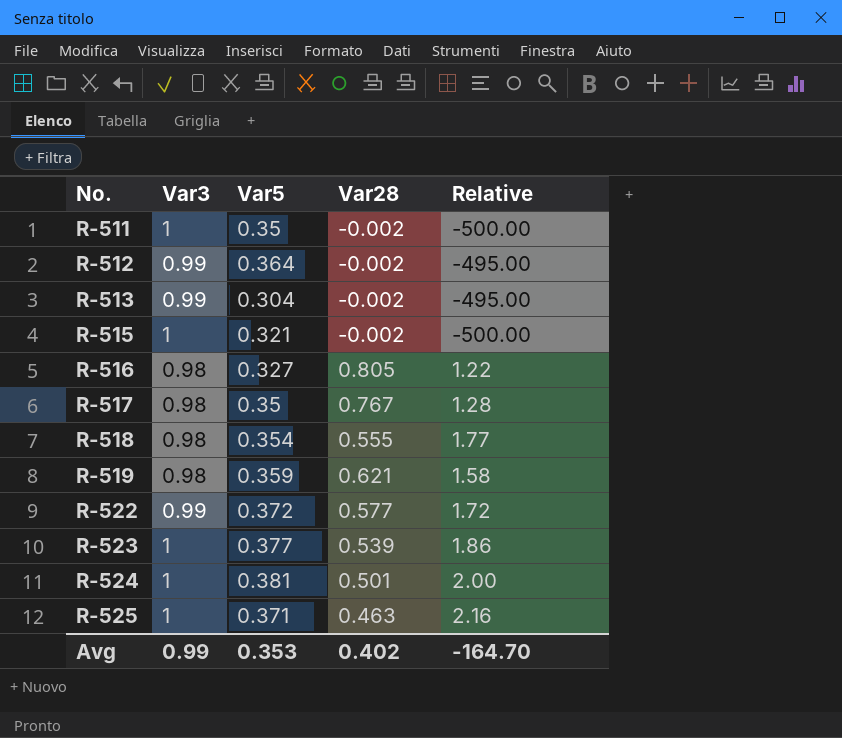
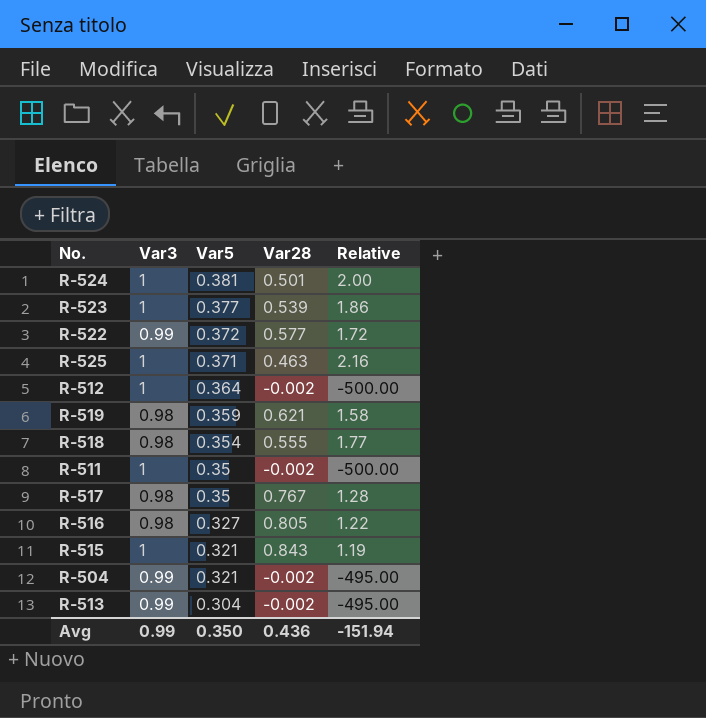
row order: No. ascending -> Var5 descending
R-512 | Var3: 0.99 -> 1
R-512 | Relative: -495.00 -> -500.00
R-515 | Var28: -0.002 -> 0.843
R-515 | Relative: -500.00 -> 1.19
row R-504: none -> 0.99 | 0.321 | -0.002 | -495.00
Avg | Var5: 0.353 -> 0.350
Avg | Var28: 0.402 -> 0.436
Avg | Relative: -164.70 -> -151.94

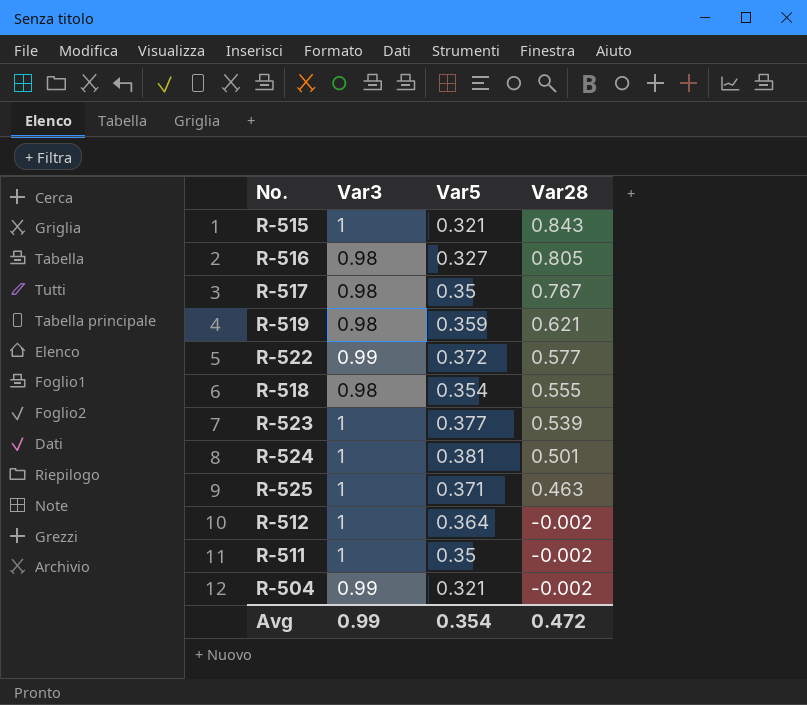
row order: Var5 descending -> Var28 descending
column Relative | formula: [Var3] / [Var28] -> none
row R-513: 0.99 | 0.304 | -0.002 | -495.00 -> none
Avg | Var5: 0.350 -> 0.354
Avg | Var28: 0.436 -> 0.472

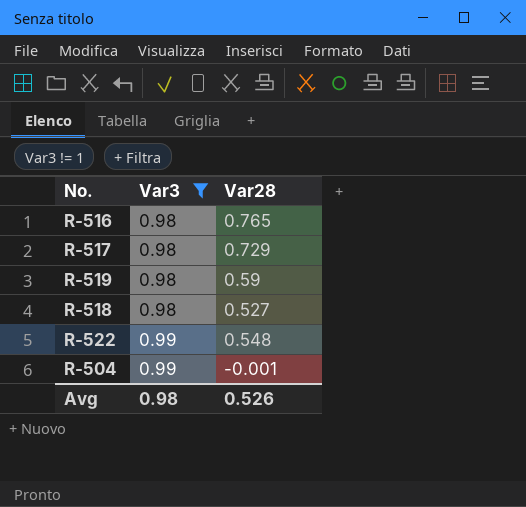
filter: none -> Var3 != 1
row order: Var28 descending -> Var3 ascending
column Var5 | position: 3 -> none
R-516 | Var28: 0.805 -> 0.765
R-517 | Var28: 0.767 -> 0.729
R-519 | Var28: 0.621 -> 0.59
R-518 | Var28: 0.555 -> 0.527
R-522 | Var28: 0.577 -> 0.548
R-504 | Var28: -0.002 -> -0.001
Avg | Var3: 0.99 -> 0.98
Avg | Var28: 0.472 -> 0.526

